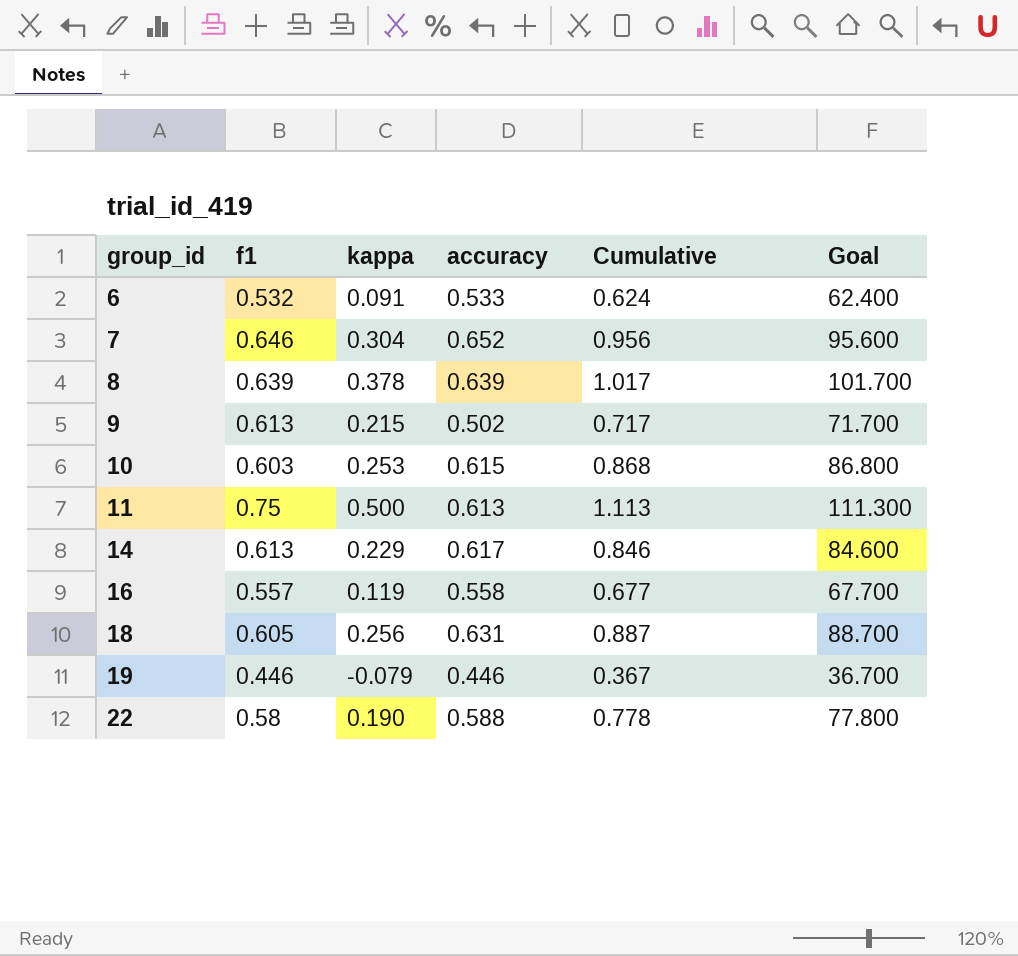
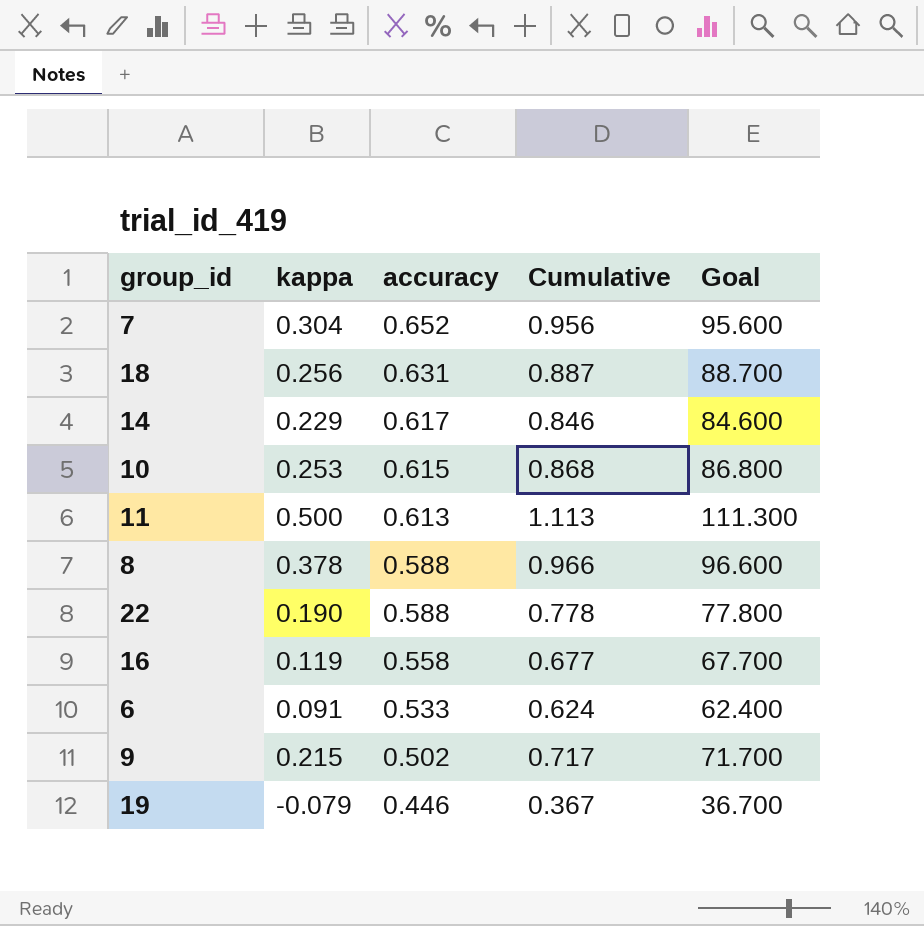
row order: group_id ascending -> accuracy descending
column f1 | position: 2 -> none
8 | accuracy: 0.639 -> 0.588
8 | Cumulative: 1.017 -> 0.966
8 | Goal: 101.700 -> 96.600

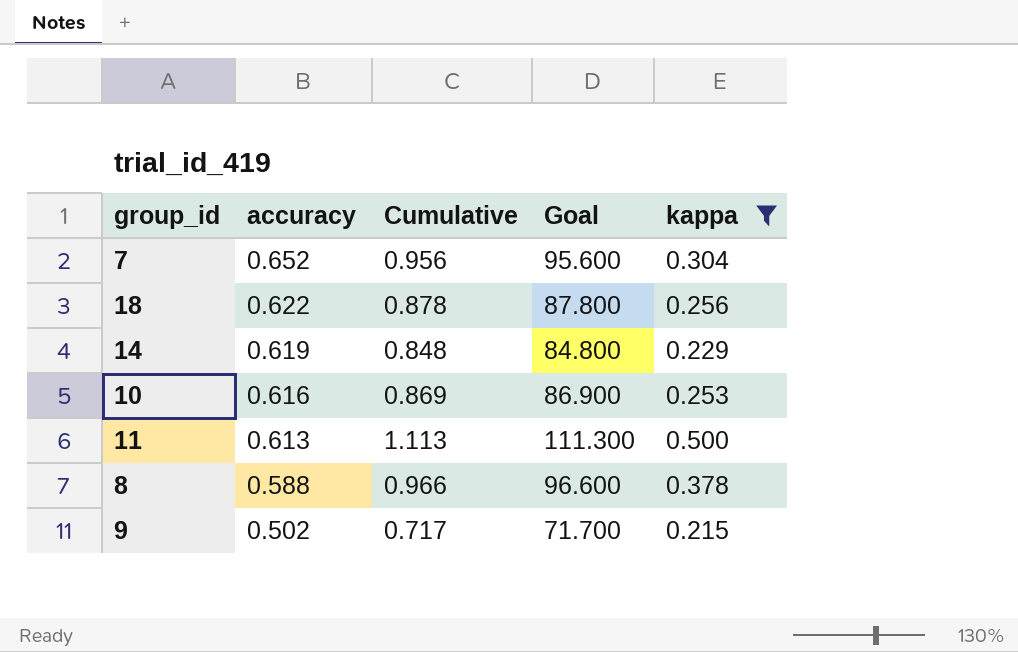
filter: none -> kappa >= 0.215
column kappa | position: 2 -> 5
18 | accuracy: 0.631 -> 0.622
18 | Cumulative: 0.887 -> 0.878
18 | Goal: 88.700 -> 87.800
14 | accuracy: 0.617 -> 0.619
14 | Cumulative: 0.846 -> 0.848
14 | Goal: 84.600 -> 84.800
10 | accuracy: 0.615 -> 0.616
10 | Cumulative: 0.868 -> 0.869
10 | Goal: 86.800 -> 86.900

